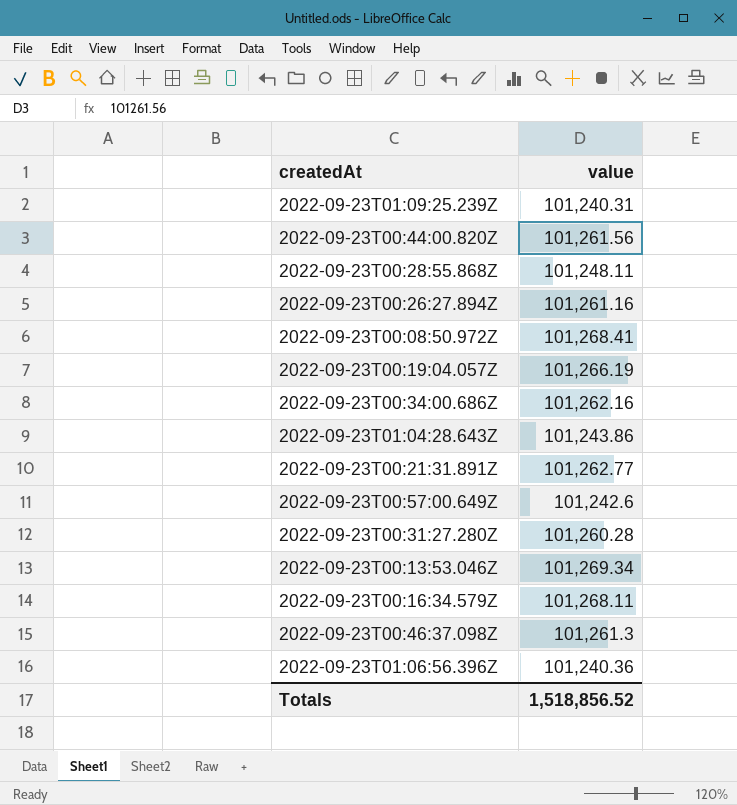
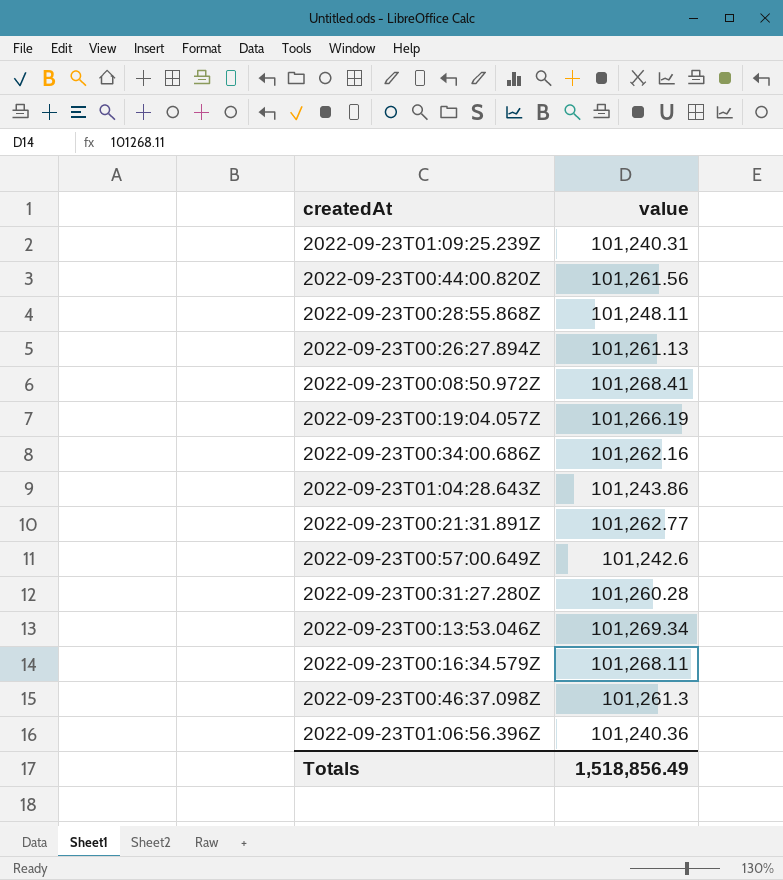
2022-09-23T00:26:27.894Z | value: 101,261.16 -> 101,261.13
Totals | value: 1,518,856.52 -> 1,518,856.49

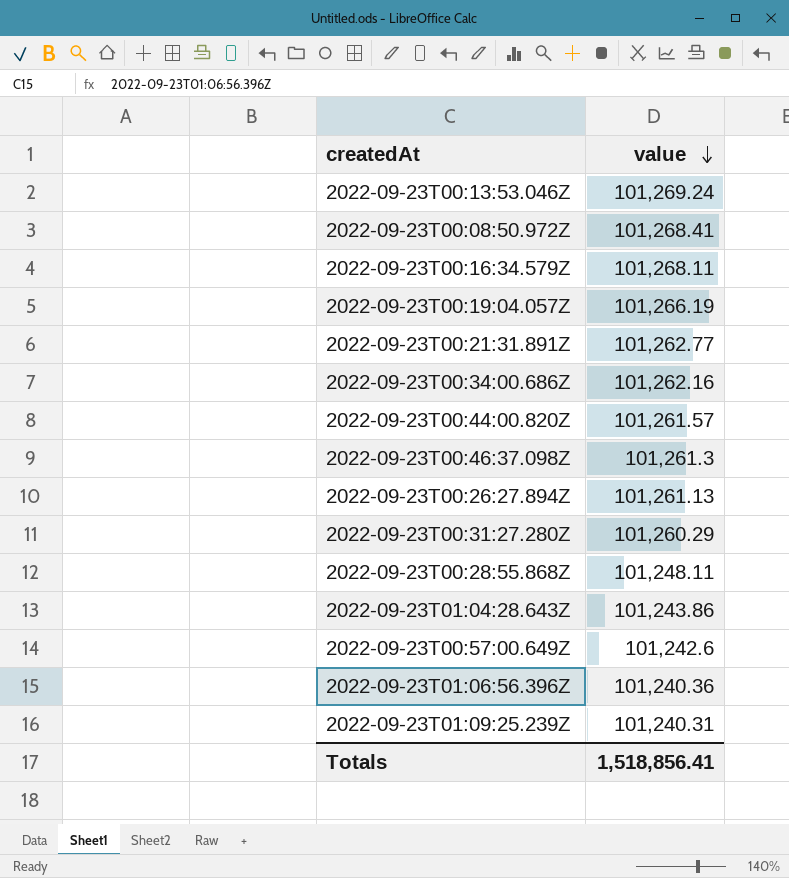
row order: none -> value descending
2022-09-23T00:13:53.046Z | value: 101,269.34 -> 101,269.24
2022-09-23T00:44:00.820Z | value: 101,261.56 -> 101,261.57
2022-09-23T00:31:27.280Z | value: 101,260.28 -> 101,260.29
Totals | value: 1,518,856.49 -> 1,518,856.41

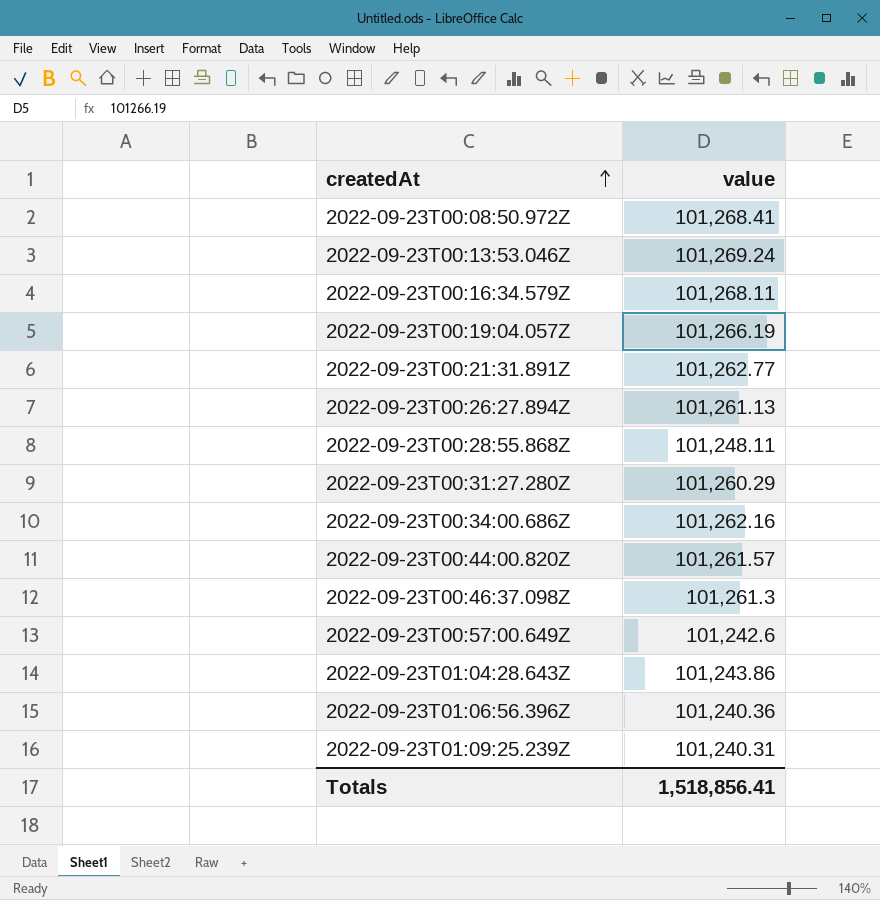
row order: value descending -> createdAt ascending

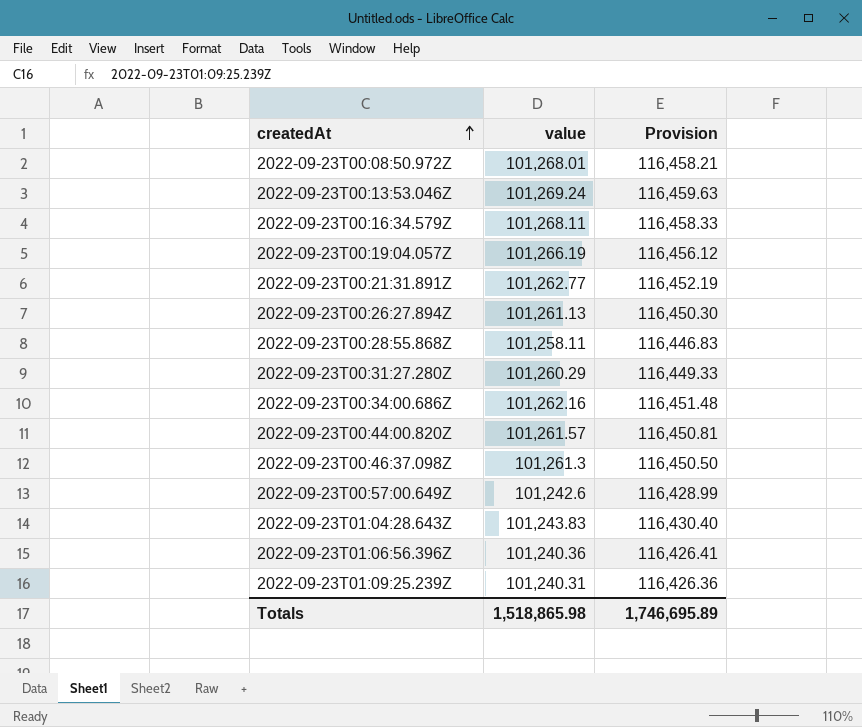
column Provision | formula: none -> [value] * 1.15
2022-09-23T00:08:50.972Z | value: 101,268.41 -> 101,268.01
2022-09-23T00:28:55.868Z | value: 101,248.11 -> 101,258.11
2022-09-23T01:04:28.643Z | value: 101,243.86 -> 101,243.83
Totals | value: 1,518,856.41 -> 1,518,865.98

